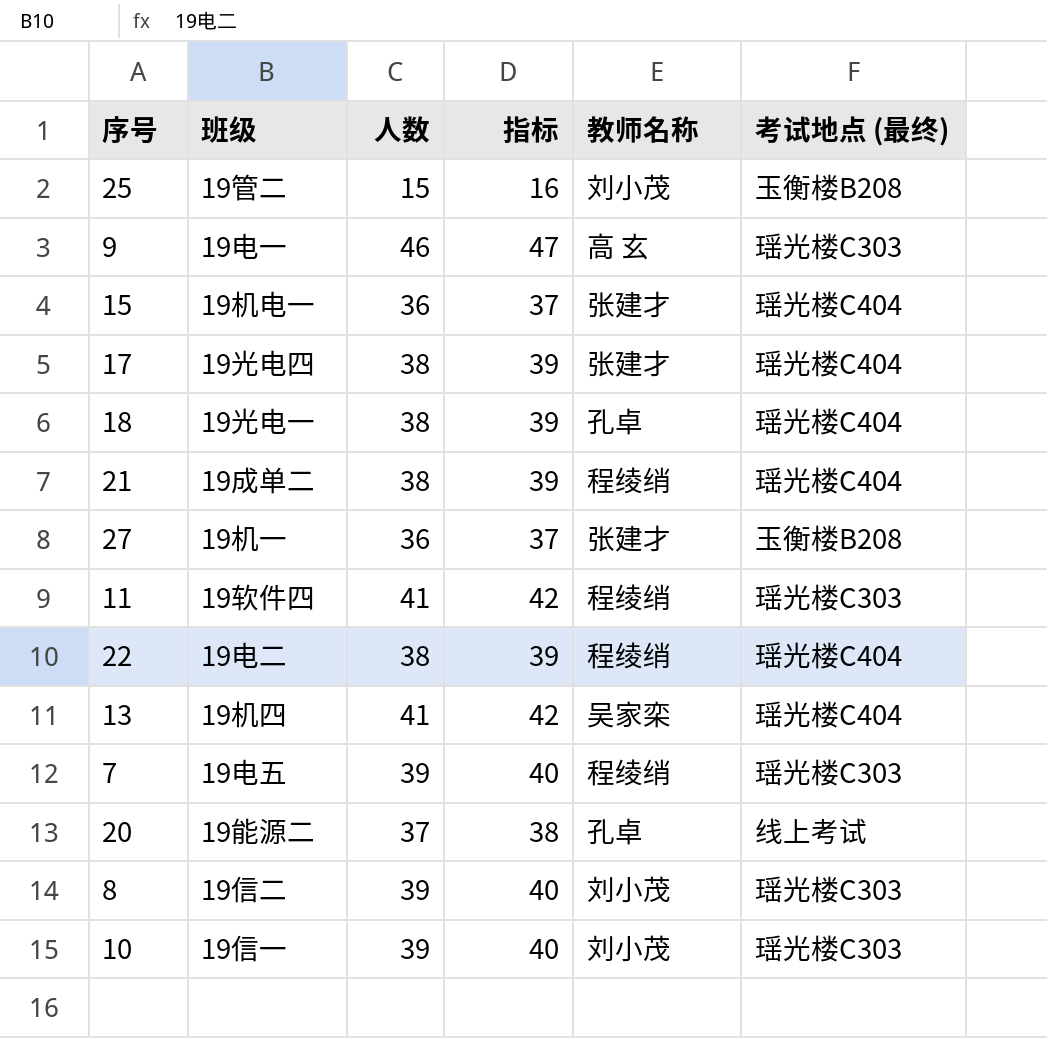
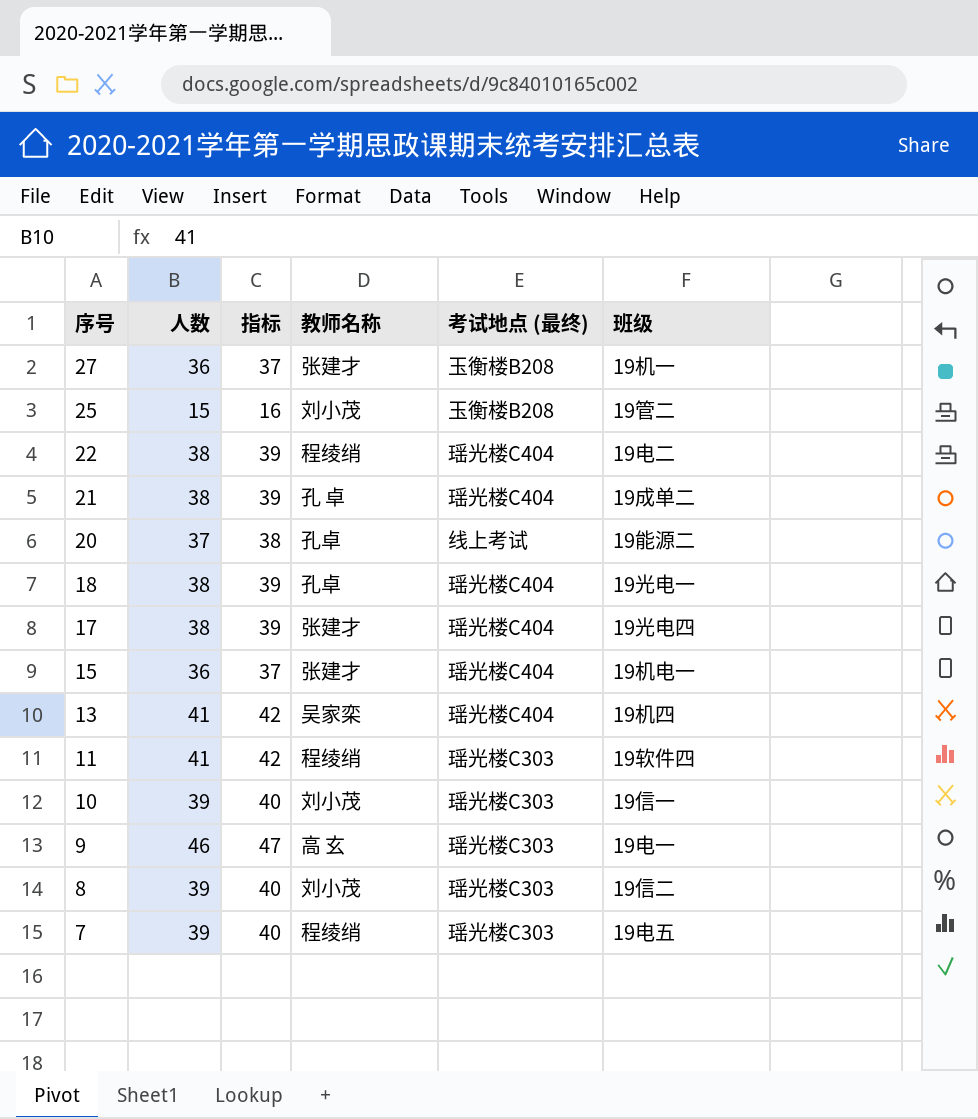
row order: none -> 序号 descending
column 班级 | position: 2 -> 6
21 | 教师名称: 程绫绡 -> 孔 卓

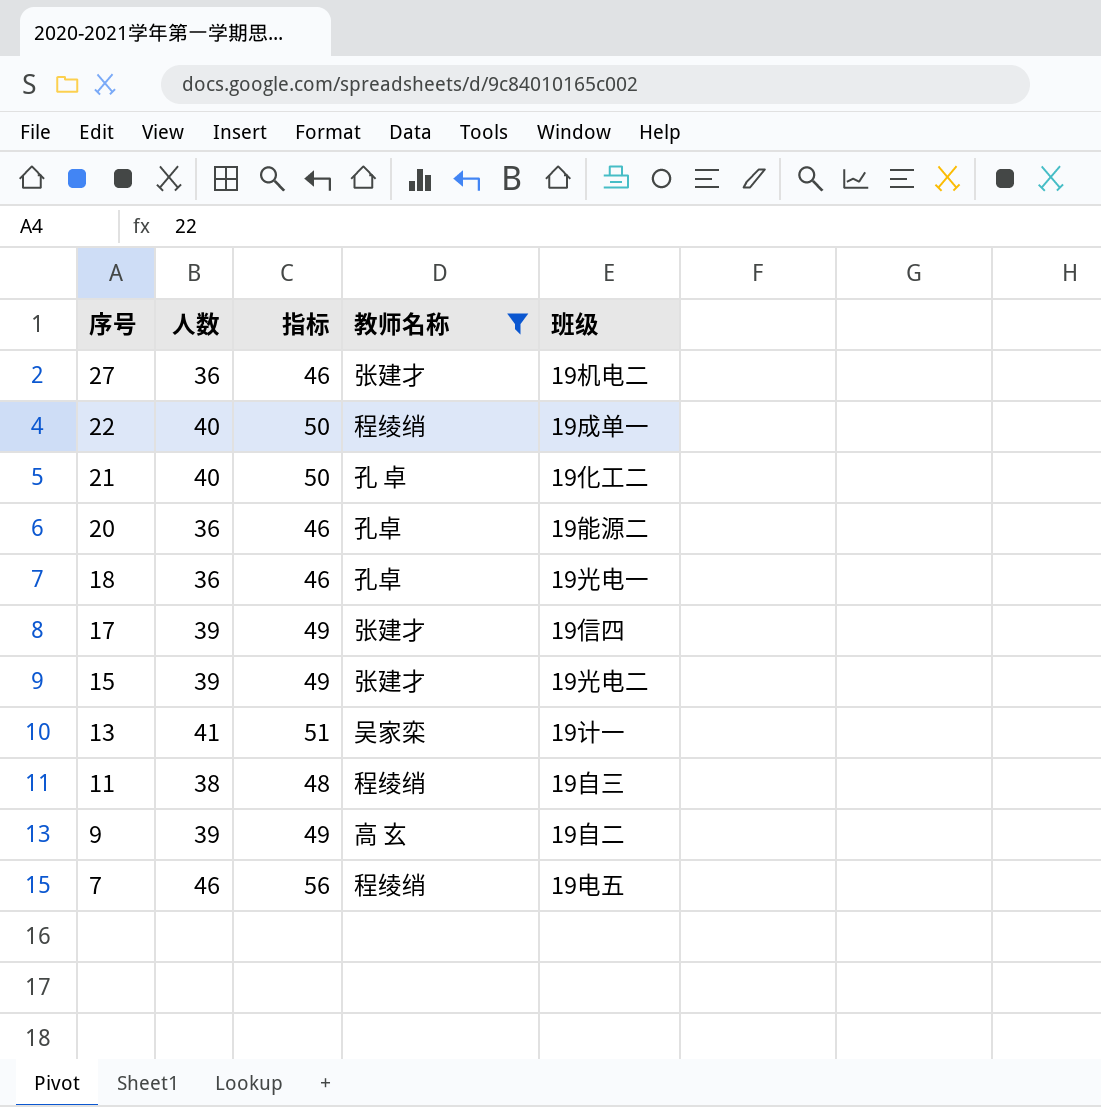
filter: none -> 教师名称 != 刘小茂
column 考试地点 (最终) | position: 5 -> none
column 指标 | formula: [人数] + 1 -> [人数] + 10
27 | 班级: 19机一 -> 19机电二
22 | 人数: 38 -> 40
22 | 班级: 19电二 -> 19成单一
21 | 人数: 38 -> 40
21 | 班级: 19成单二 -> 19化工二
20 | 人数: 37 -> 36
18 | 人数: 38 -> 36
17 | 人数: 38 -> 39
17 | 班级: 19光电四 -> 19信四
15 | 人数: 36 -> 39
15 | 班级: 19机电一 -> 19光电二
13 | 班级: 19机四 -> 19计一
11 | 人数: 41 -> 38
11 | 班级: 19软件四 -> 19自三
9 | 人数: 46 -> 39
9 | 班级: 19电一 -> 19自二
7 | 人数: 39 -> 46

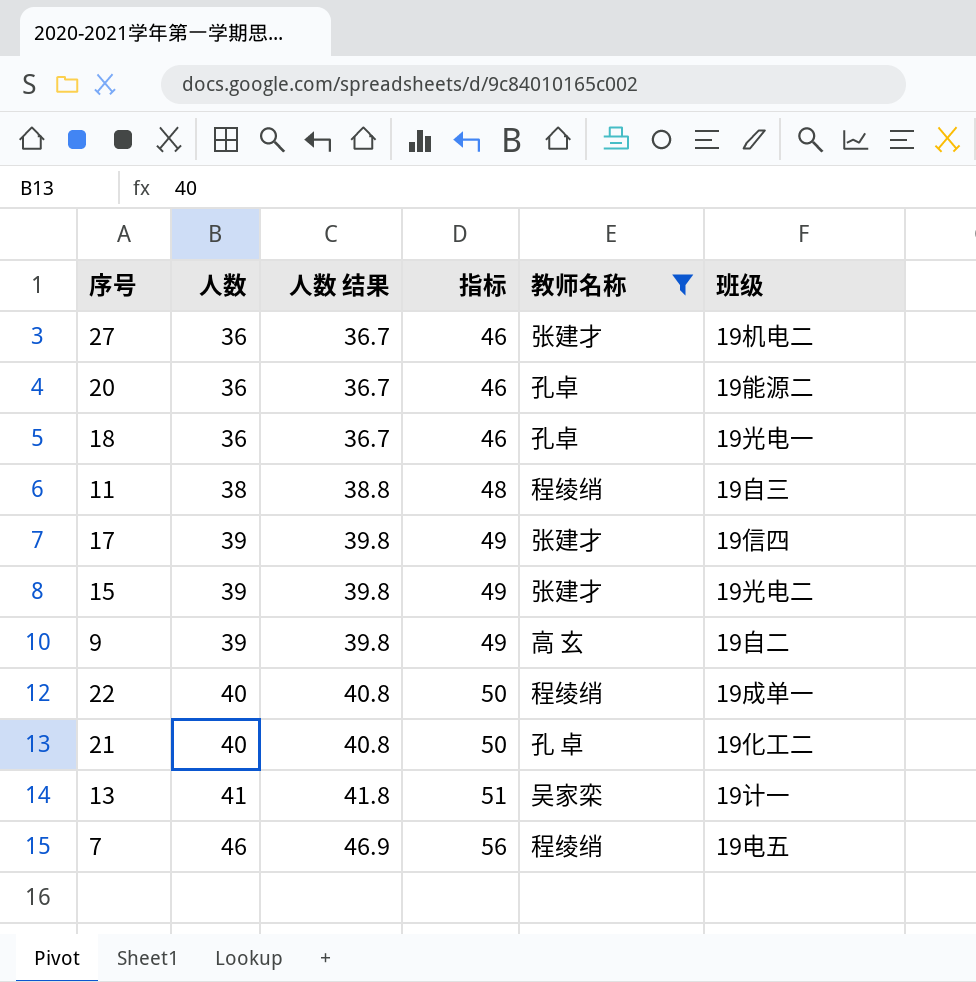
row order: 序号 descending -> 人数 ascending
column 人数 结果 | formula: none -> [人数] * 1.02

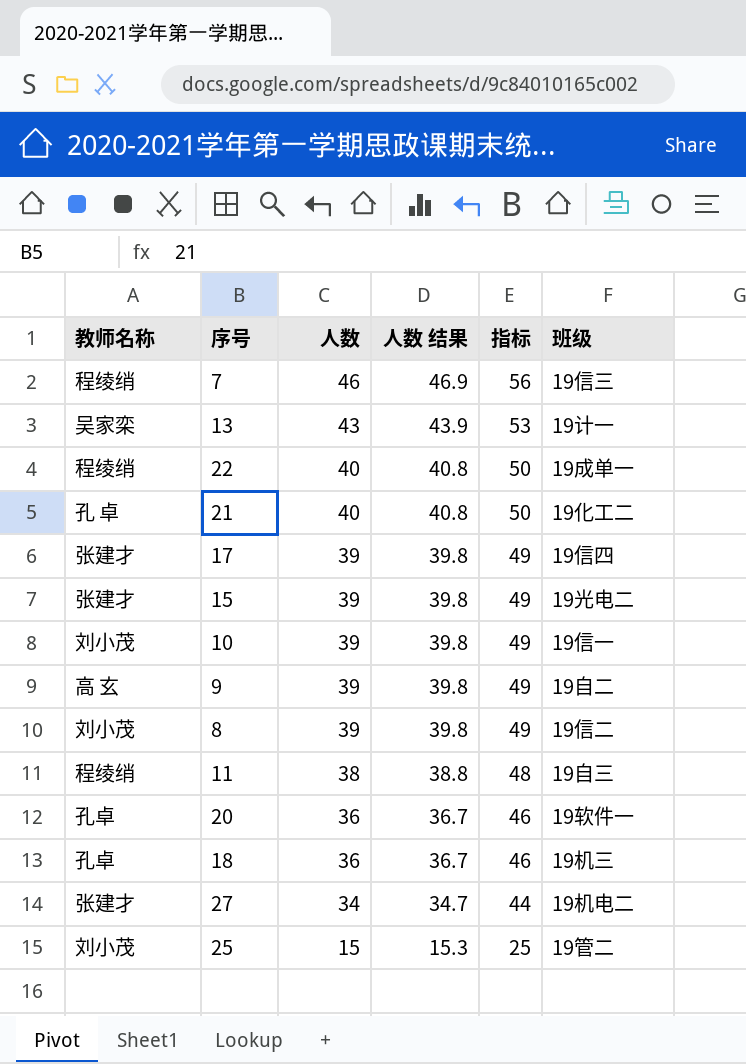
filter: 教师名称 != 刘小茂 -> none
row order: 人数 ascending -> 人数 descending
column 教师名称 | position: 5 -> 1
7 | 班级: 19电五 -> 19信三
13 | 人数: 41 -> 43
13 | 人数 结果: 41.8 -> 43.9
13 | 指标: 51 -> 53
20 | 班级: 19能源二 -> 19软件一
18 | 班级: 19光电一 -> 19机三
27 | 人数: 36 -> 34
27 | 人数 结果: 36.7 -> 34.7
27 | 指标: 46 -> 44

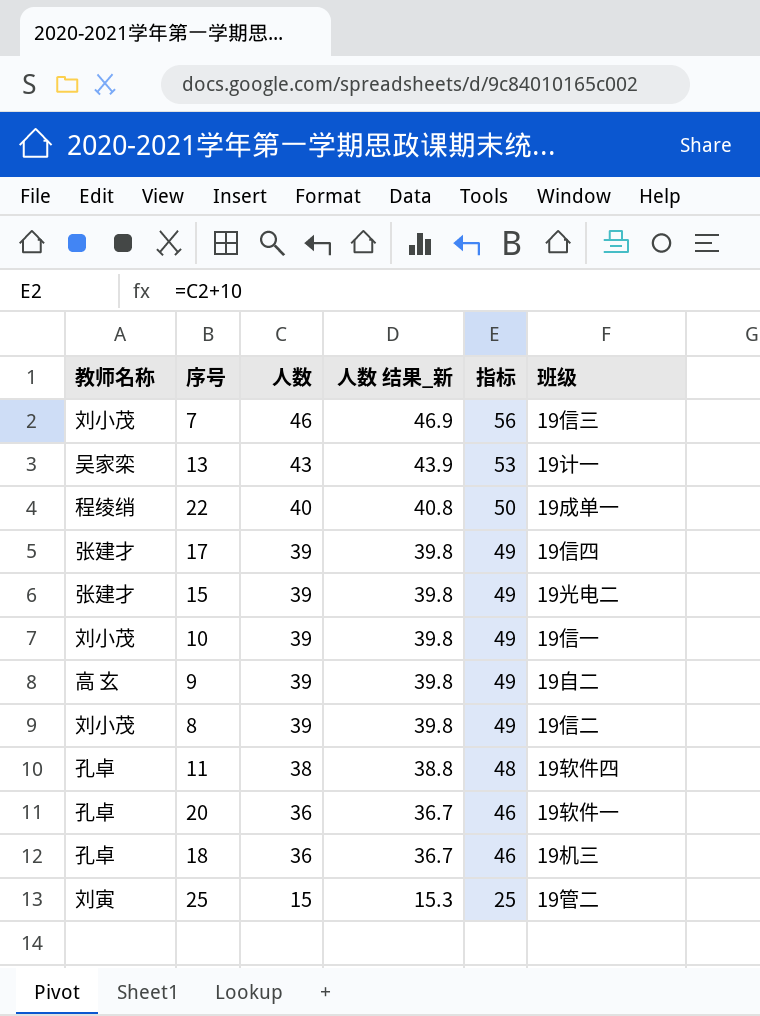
column name: 人数 结果 -> 人数 结果_新
row 21: 孔 卓 | 40 | 40.8 | 50 | 19化工二 -> none
row 27: 张建才 | 34 | 34.7 | 44 | 19机电二 -> none
7 | 教师名称: 程绫绡 -> 刘小茂
11 | 教师名称: 程绫绡 -> 孔卓
11 | 班级: 19自三 -> 19软件四
25 | 教师名称: 刘小茂 -> 刘寅

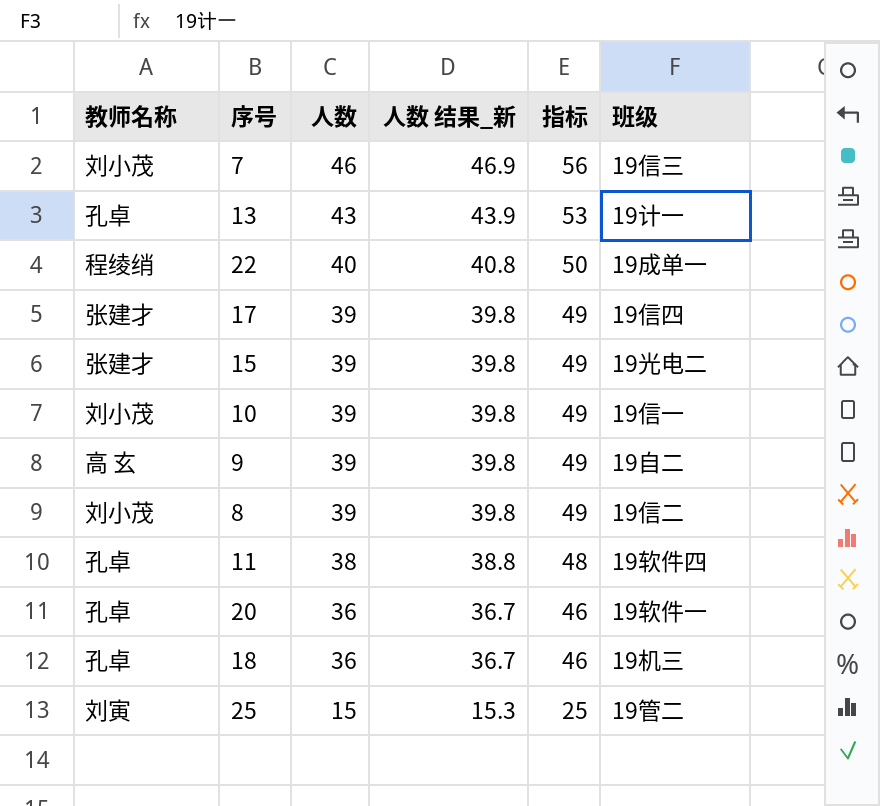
13 | 教师名称: 吴家栾 -> 孔卓

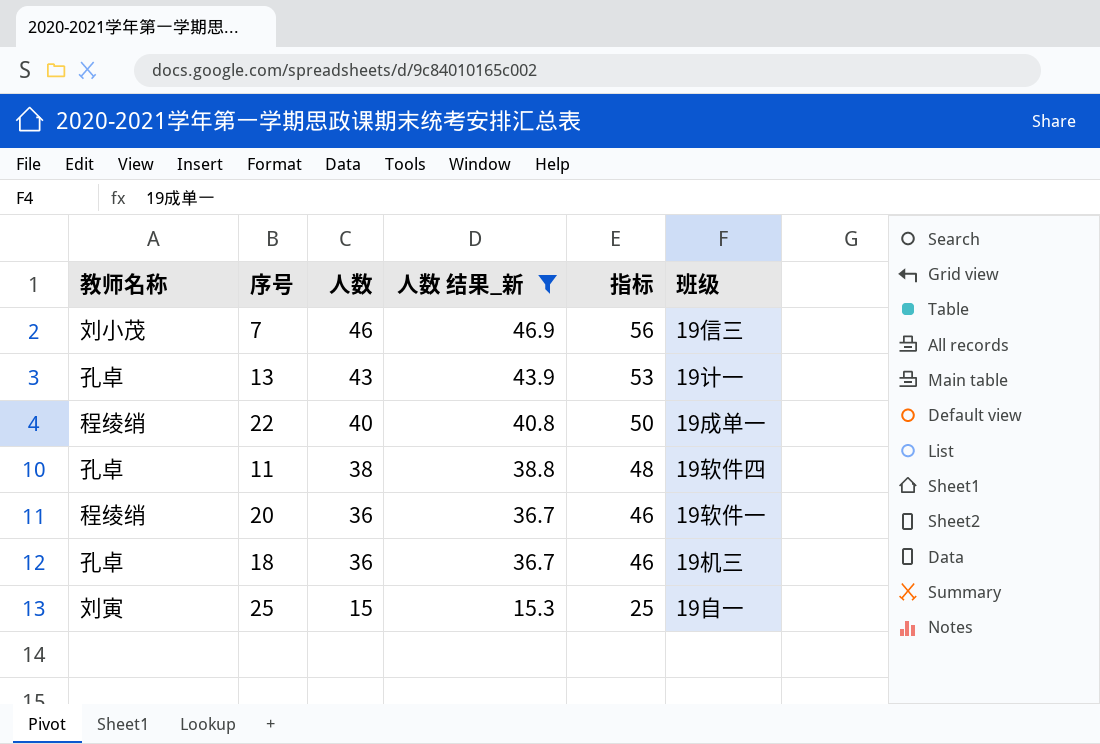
filter: none -> 人数 结果_新 != 39.8
20 | 教师名称: 孔卓 -> 程绫绡
25 | 班级: 19管二 -> 19自一

